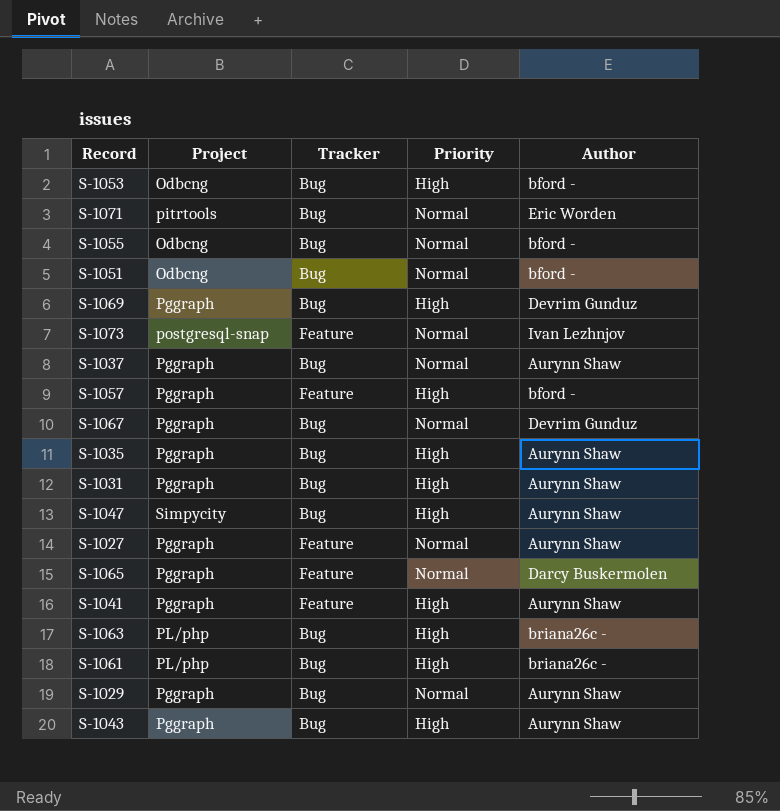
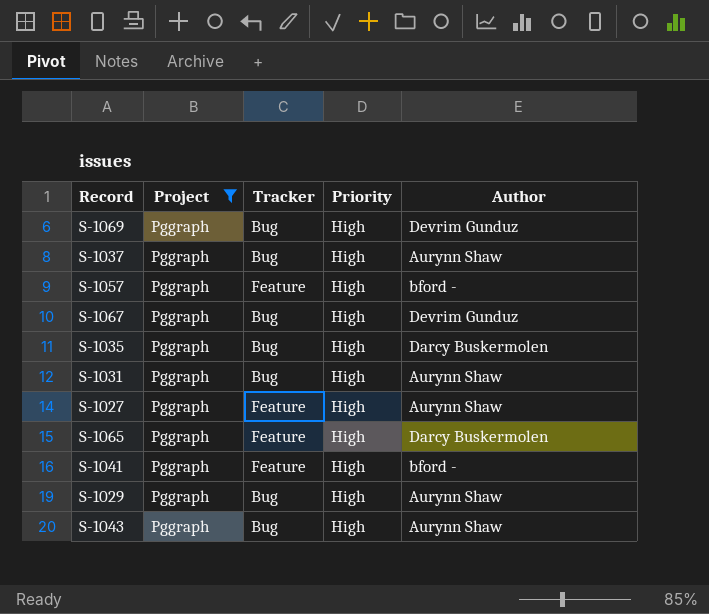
filter: none -> Project = Pggraph
S-1037 | Priority: Normal -> High
S-1067 | Priority: Normal -> High
S-1035 | Author: Aurynn Shaw -> Darcy Buskermolen
S-1027 | Priority: Normal -> High
S-1065 | Priority: Normal -> High
S-1041 | Author: Aurynn Shaw -> bford -
S-1029 | Priority: Normal -> High

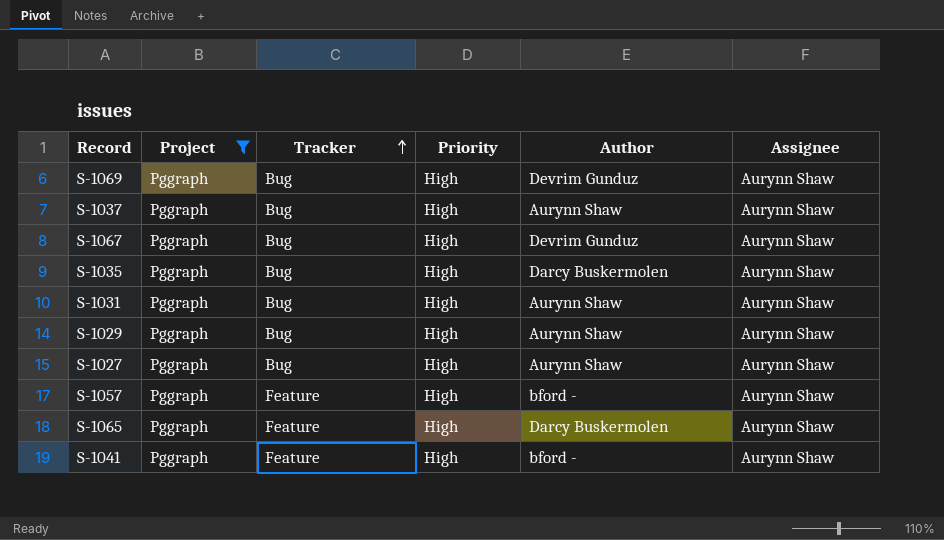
row order: none -> Tracker ascending
column Assignee | position: none -> 6
row S-1043: Pggraph | Bug | High | Aurynn Shaw -> none
S-1027 | Tracker: Feature -> Bug

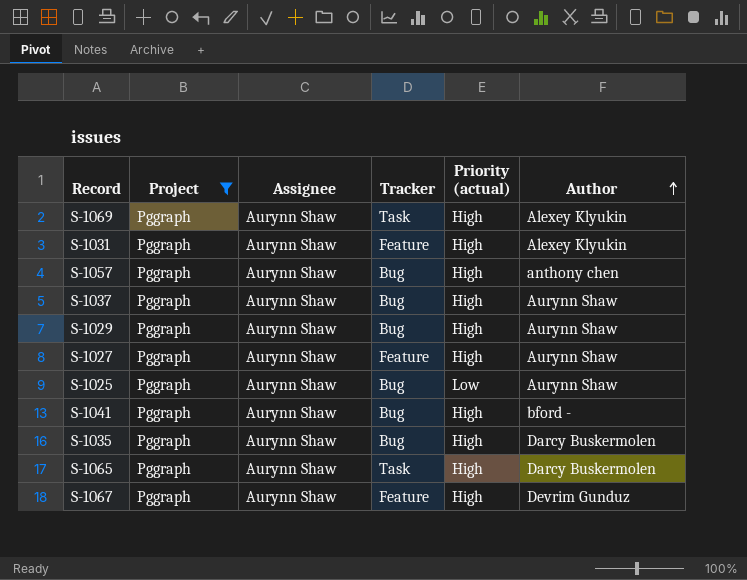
row order: Tracker ascending -> Author ascending
column Assignee | position: 6 -> 3
column name: Priority -> Priority (actual)
S-1069 | Tracker: Bug -> Task
S-1069 | Author: Devrim Gunduz -> Alexey Klyukin
S-1031 | Tracker: Bug -> Feature
S-1031 | Author: Aurynn Shaw -> Alexey Klyukin
S-1057 | Tracker: Feature -> Bug
S-1057 | Author: bford - -> anthony chen
S-1027 | Tracker: Bug -> Feature
row S-1025: none -> Pggraph | Aurynn Shaw | Bug | Low | Aurynn Shaw
S-1041 | Tracker: Feature -> Bug
S-1065 | Tracker: Feature -> Task
S-1067 | Tracker: Bug -> Feature

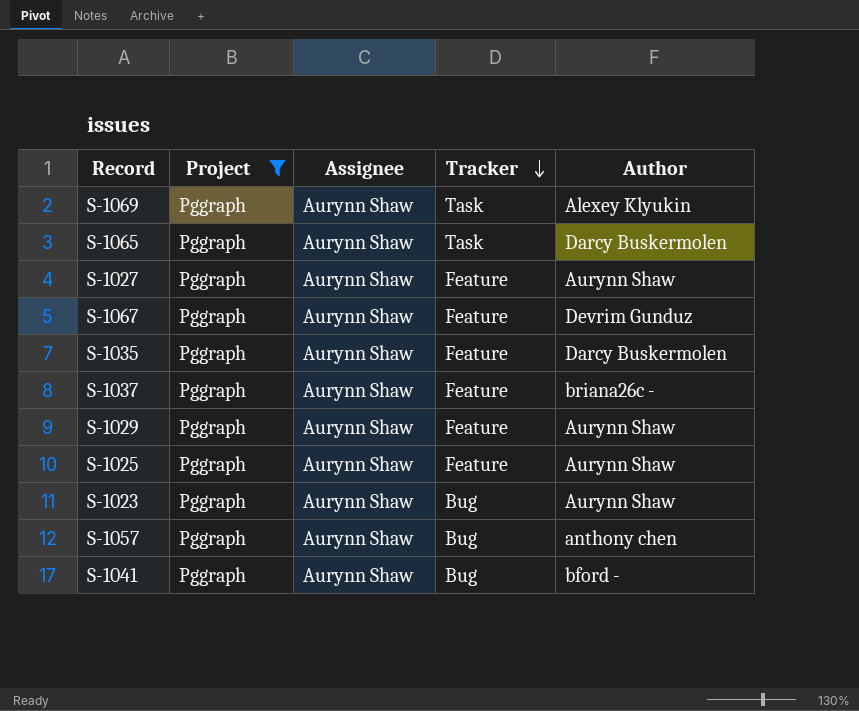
row order: Author ascending -> Tracker descending
column Priority (actual) | position: 5 -> none
row S-1031: Pggraph | Aurynn Shaw | Feature | High | Alexey Klyukin -> none
S-1035 | Tracker: Bug -> Feature
S-1037 | Tracker: Bug -> Feature
S-1037 | Author: Aurynn Shaw -> briana26c -
S-1029 | Tracker: Bug -> Feature
S-1025 | Tracker: Bug -> Feature
row S-1023: none -> Pggraph | Aurynn Shaw | Bug | Aurynn Shaw

